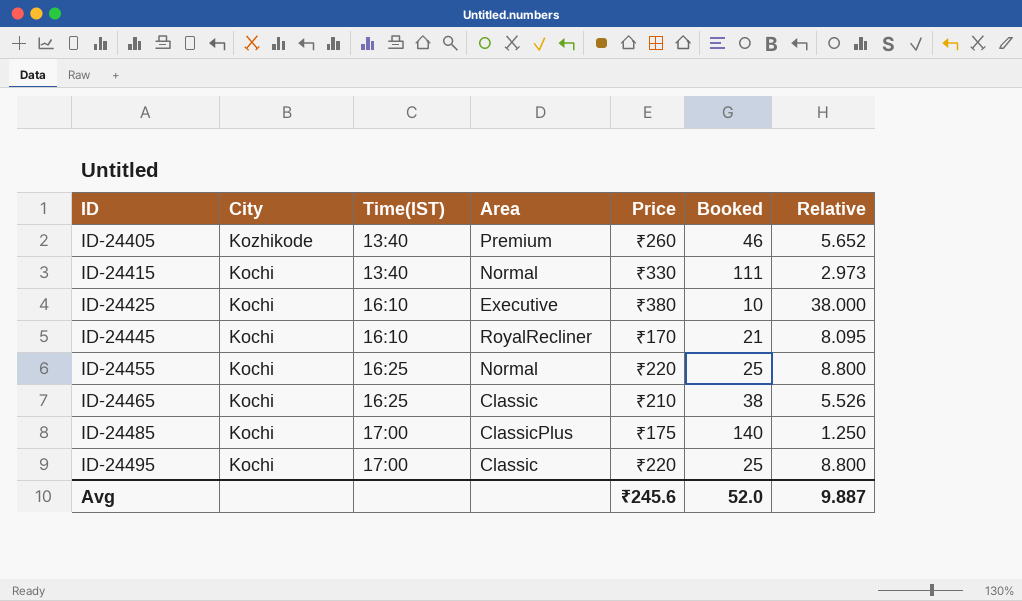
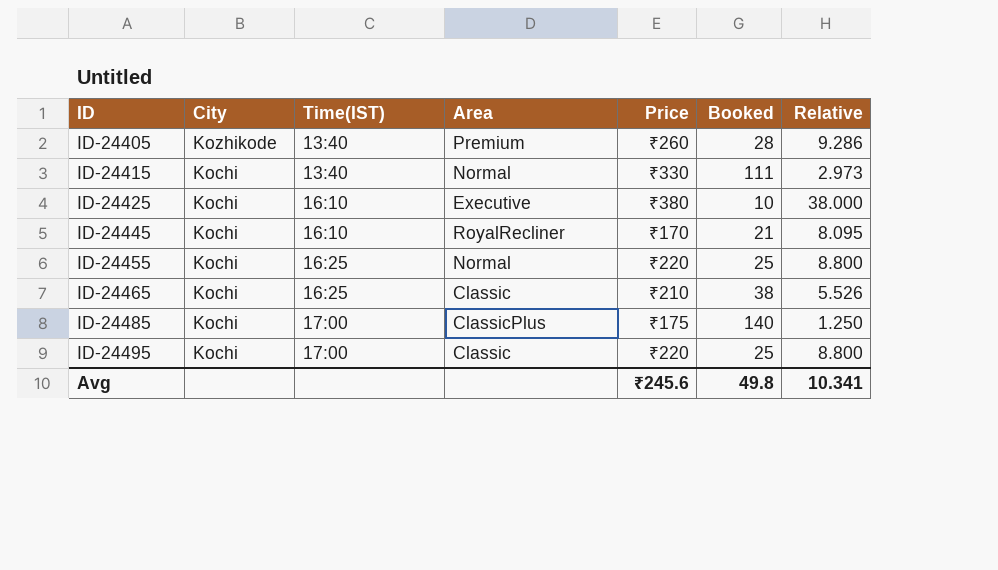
ID-24405 | Booked: 46 -> 28
ID-24405 | Relative: 5.652 -> 9.286
Avg | Booked: 52.0 -> 49.8
Avg | Relative: 9.887 -> 10.341

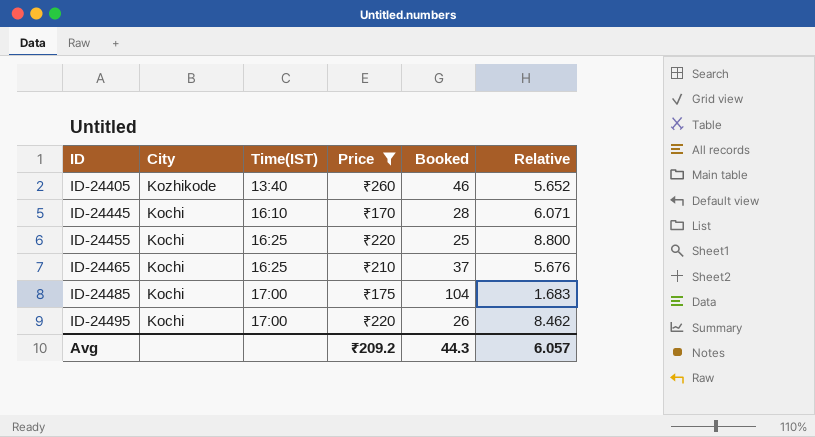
filter: none -> Price <= ₹260
column Area | position: 4 -> none
ID-24405 | Booked: 28 -> 46
ID-24405 | Relative: 9.286 -> 5.652
ID-24445 | Booked: 21 -> 28
ID-24445 | Relative: 8.095 -> 6.071
ID-24465 | Booked: 38 -> 37
ID-24465 | Relative: 5.526 -> 5.676
ID-24485 | Booked: 140 -> 104
ID-24485 | Relative: 1.250 -> 1.683
ID-24495 | Booked: 25 -> 26
ID-24495 | Relative: 8.800 -> 8.462
Avg | Price: ₹245.6 -> ₹209.2
Avg | Booked: 49.8 -> 44.3
Avg | Relative: 10.341 -> 6.057

